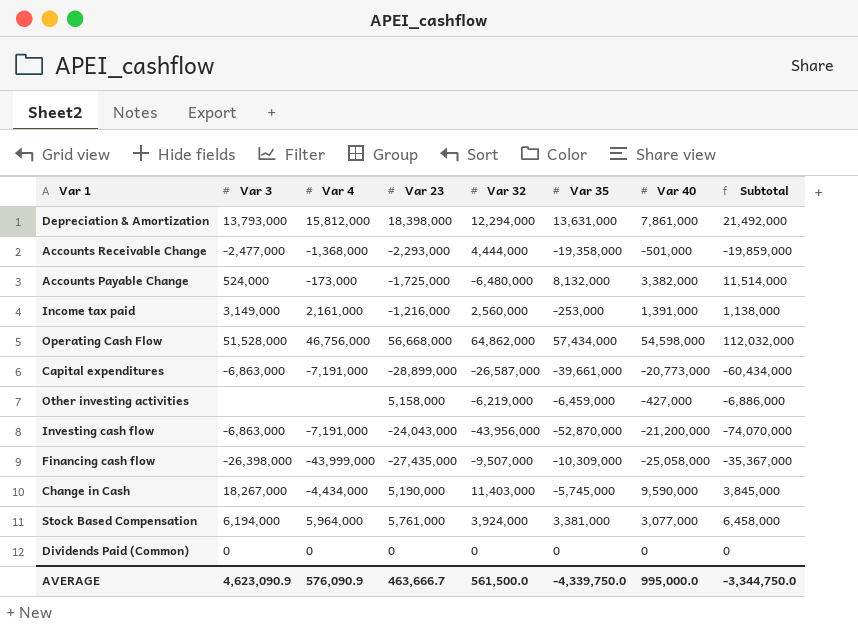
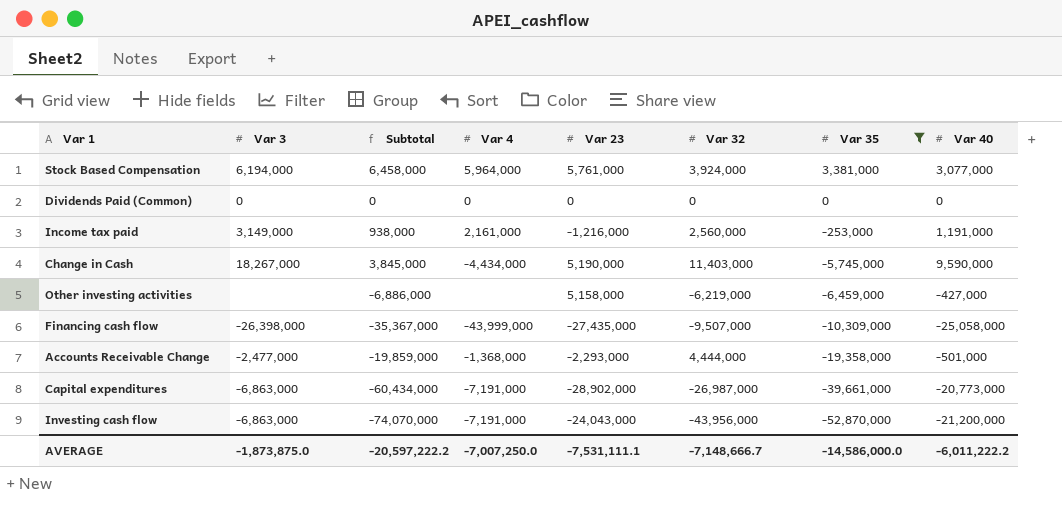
filter: none -> Var 35 <= 3,381,000
row order: none -> Var 35 descending
column Subtotal | position: 8 -> 3
Income tax paid | Subtotal: 1,138,000 -> 938,000
Income tax paid | Var 40: 1,391,000 -> 1,191,000
Capital expenditures | Var 23: -28,899,000 -> -28,902,000
Capital expenditures | Var 32: -26,587,000 -> -26,987,000
AVERAGE | Var 3: 4,623,090.9 -> -1,873,875.0
AVERAGE | Subtotal: -3,344,750.0 -> -20,597,222.2
AVERAGE | Var 4: 576,090.9 -> -7,007,250.0
AVERAGE | Var 23: 463,666.7 -> -7,531,111.1
AVERAGE | Var 32: 561,500.0 -> -7,148,666.7
AVERAGE | Var 35: -4,339,750.0 -> -14,586,000.0
AVERAGE | Var 40: 995,000.0 -> -6,011,222.2

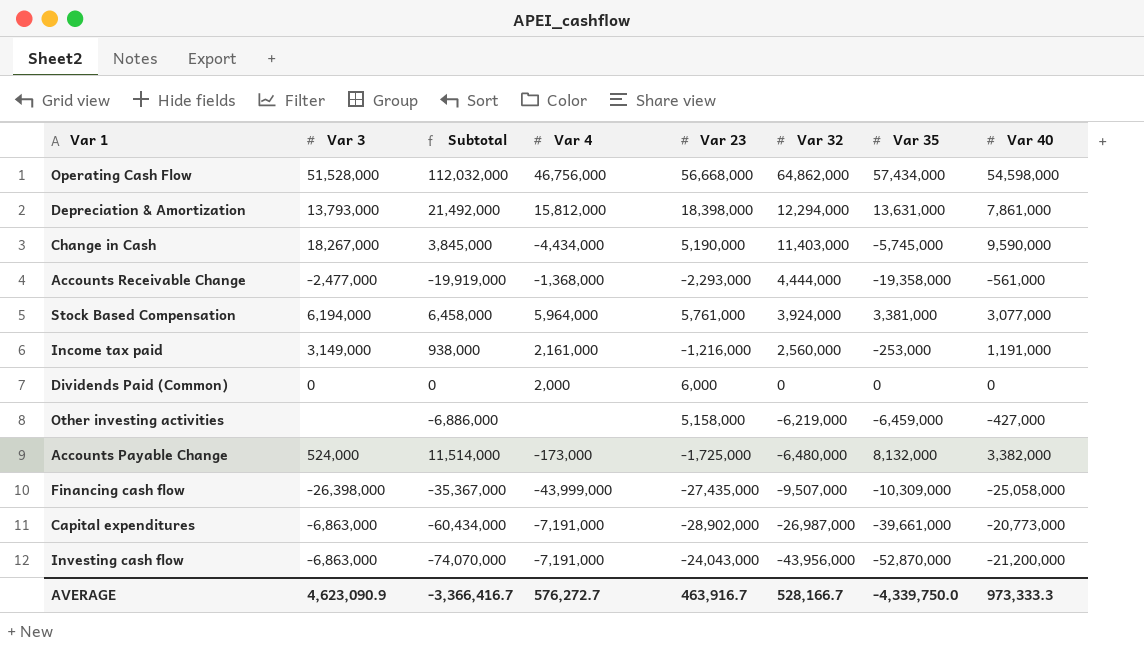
filter: Var 35 <= 3,381,000 -> none
row order: Var 35 descending -> Var 32 descending
Accounts Receivable Change | Subtotal: -19,859,000 -> -19,919,000
Accounts Receivable Change | Var 40: -501,000 -> -561,000
Dividends Paid (Common) | Var 4: 0 -> 2,000
Dividends Paid (Common) | Var 23: 0 -> 6,000
AVERAGE | Var 3: -1,873,875.0 -> 4,623,090.9
AVERAGE | Subtotal: -20,597,222.2 -> -3,366,416.7
AVERAGE | Var 4: -7,007,250.0 -> 576,272.7
AVERAGE | Var 23: -7,531,111.1 -> 463,916.7
AVERAGE | Var 32: -7,148,666.7 -> 528,166.7
AVERAGE | Var 35: -14,586,000.0 -> -4,339,750.0
AVERAGE | Var 40: -6,011,222.2 -> 973,333.3

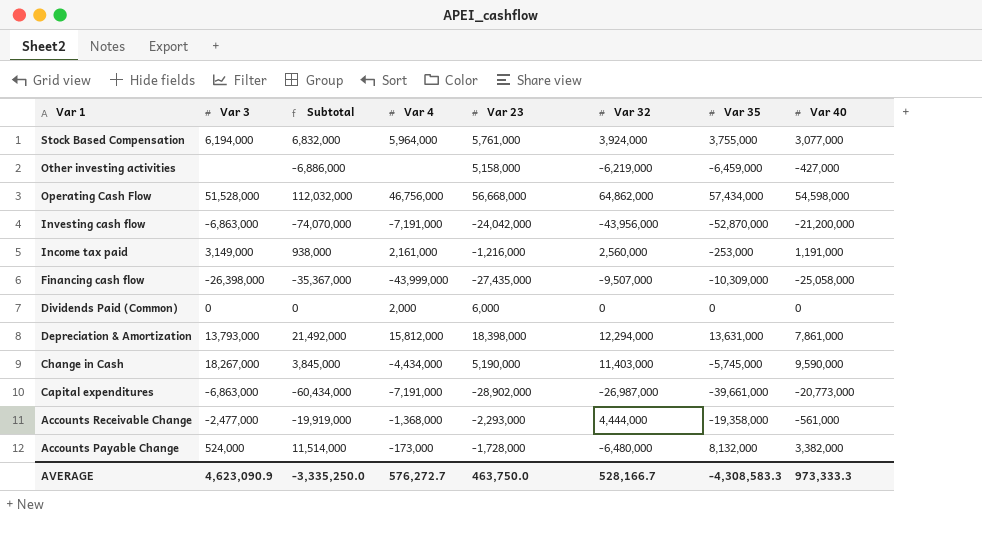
row order: Var 32 descending -> Var 1 descending
Stock Based Compensation | Subtotal: 6,458,000 -> 6,832,000
Stock Based Compensation | Var 35: 3,381,000 -> 3,755,000
Investing cash flow | Var 23: -24,043,000 -> -24,042,000
Accounts Payable Change | Var 23: -1,725,000 -> -1,728,000
AVERAGE | Subtotal: -3,366,416.7 -> -3,335,250.0
AVERAGE | Var 23: 463,916.7 -> 463,750.0
AVERAGE | Var 35: -4,339,750.0 -> -4,308,583.3

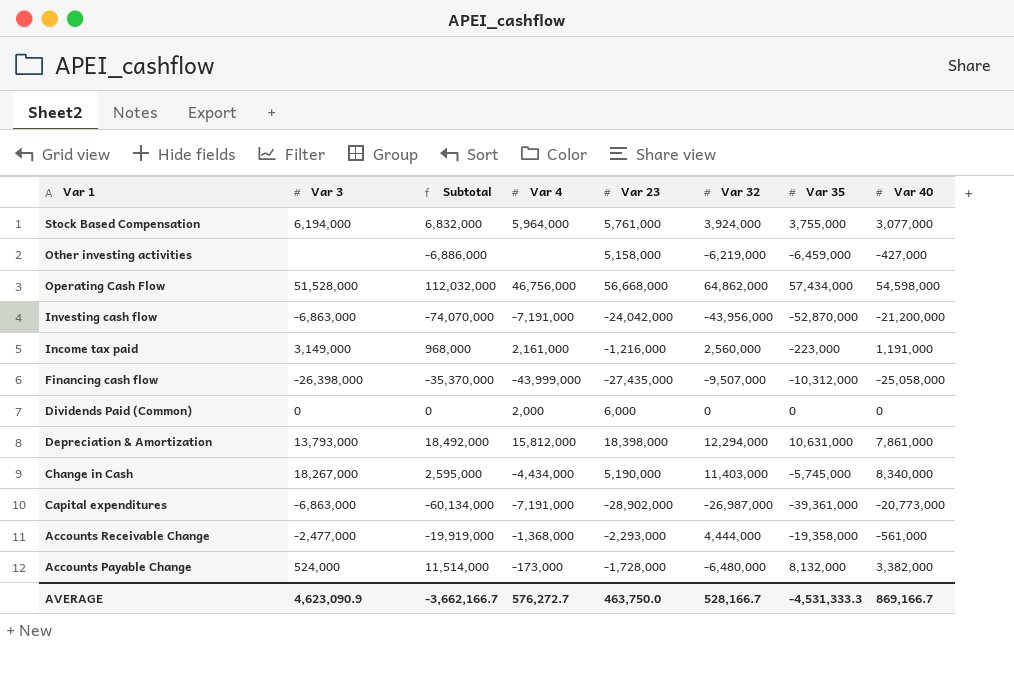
Income tax paid | Subtotal: 938,000 -> 968,000
Income tax paid | Var 35: -253,000 -> -223,000
Financing cash flow | Subtotal: -35,367,000 -> -35,370,000
Financing cash flow | Var 35: -10,309,000 -> -10,312,000
Depreciation & Amortization | Subtotal: 21,492,000 -> 18,492,000
Depreciation & Amortization | Var 35: 13,631,000 -> 10,631,000
Change in Cash | Subtotal: 3,845,000 -> 2,595,000
Change in Cash | Var 40: 9,590,000 -> 8,340,000
Capital expenditures | Subtotal: -60,434,000 -> -60,134,000
Capital expenditures | Var 35: -39,661,000 -> -39,361,000
AVERAGE | Subtotal: -3,335,250.0 -> -3,662,166.7
AVERAGE | Var 35: -4,308,583.3 -> -4,531,333.3
AVERAGE | Var 40: 973,333.3 -> 869,166.7

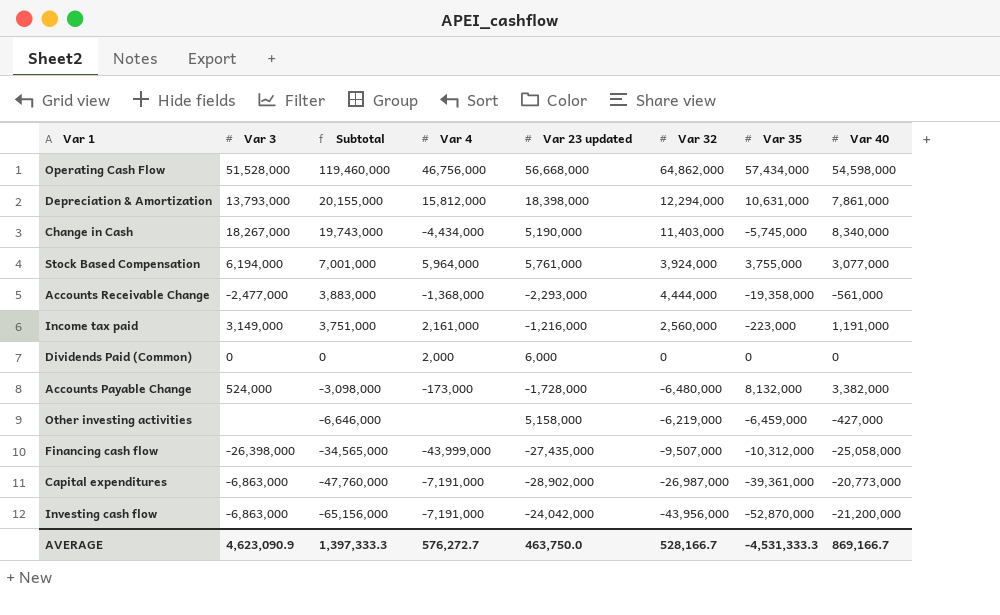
row order: Var 1 descending -> Subtotal descending
column Subtotal | formula: [Var 35] + [Var 40] -> [Var 32] + [Var 40]
column name: Var 23 -> Var 23 updated
AVERAGE | Subtotal: -3,662,166.7 -> 1,397,333.3

